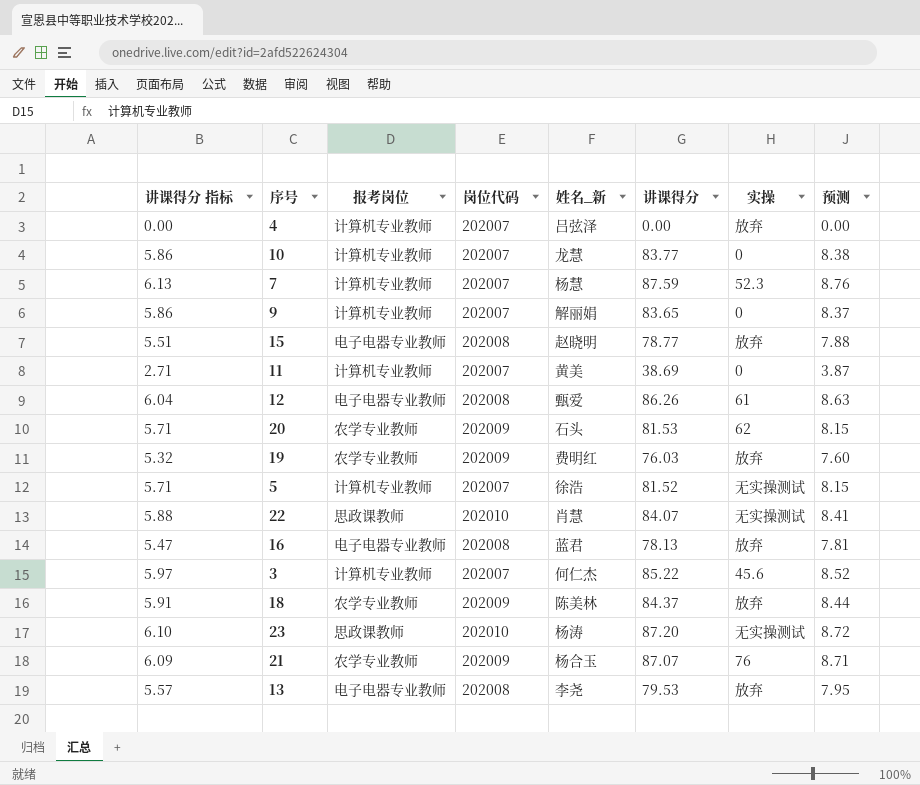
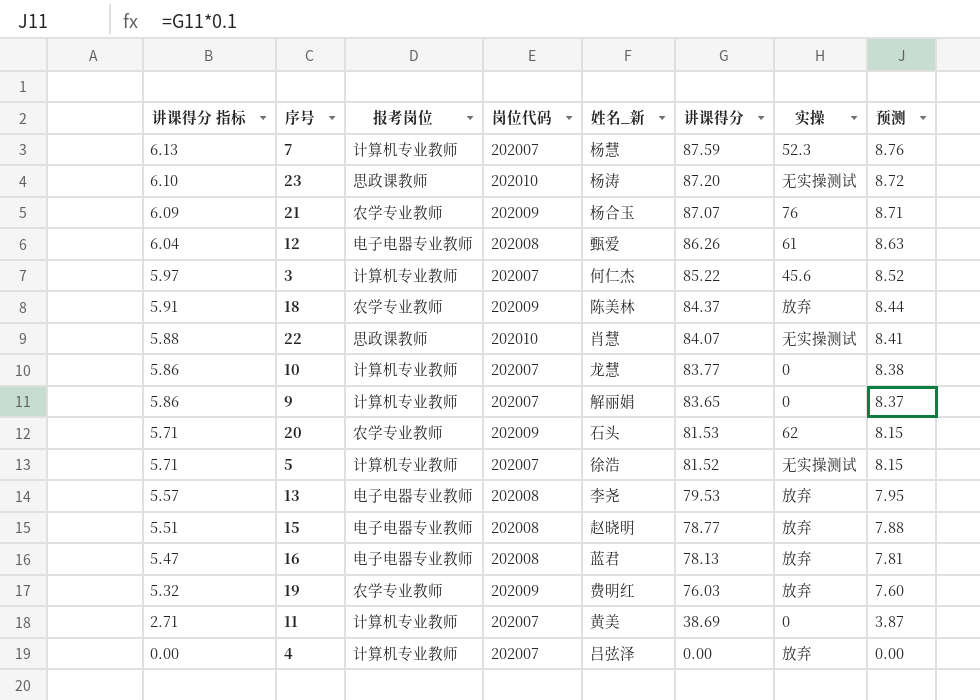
row order: none -> 讲课得分 指标 descending

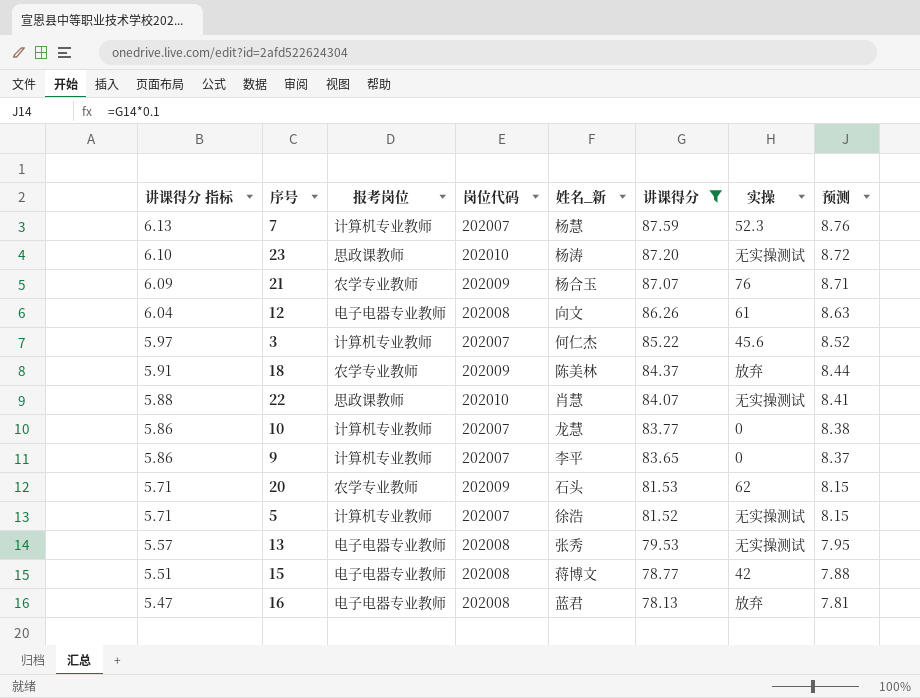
filter: none -> 讲课得分 >= 78.13
12 | 姓名_新: 甄爱 -> 向文
9 | 姓名_新: 解丽娟 -> 李平
13 | 姓名_新: 李尧 -> 张秀
13 | 实操: 放弃 -> 无实操测试
15 | 姓名_新: 赵晓明 -> 蒋博文
15 | 实操: 放弃 -> 42

